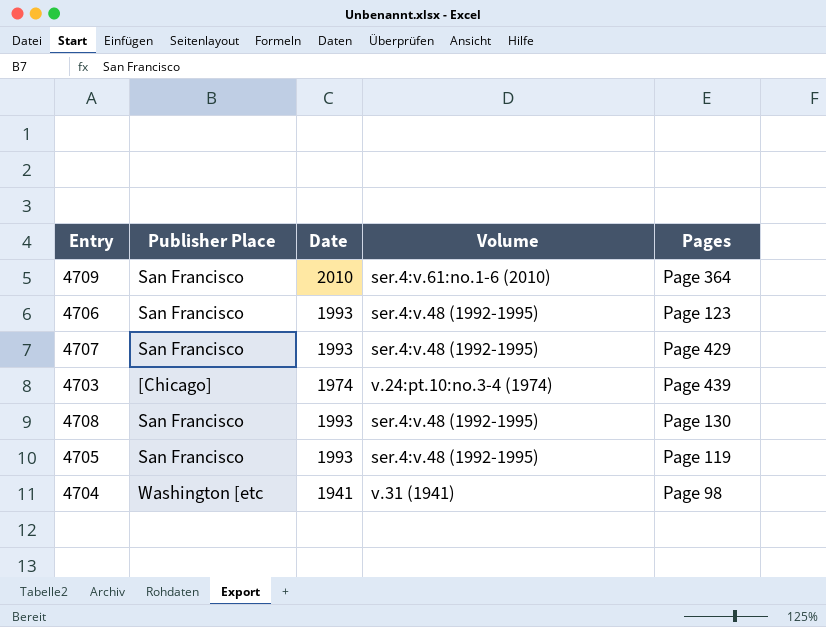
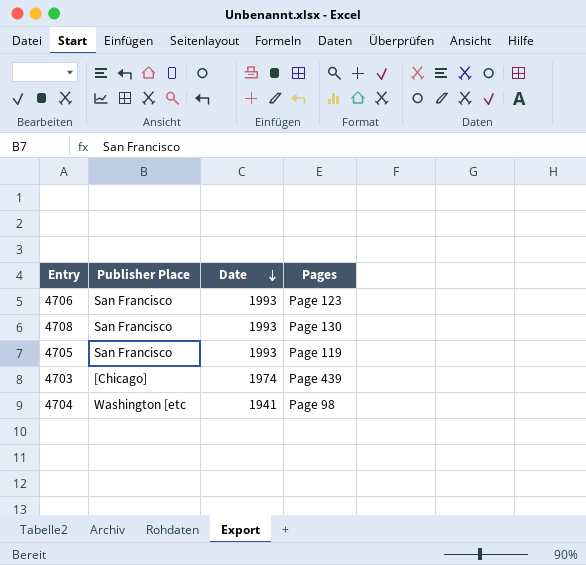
row order: none -> Date descending
column Volume | position: 4 -> none
row 4709: San Francisco | 2010 | ser.4:v.61:no.1-6 (2010) | Page 364 -> none
row 4707: San Francisco | 1993 | ser.4:v.48 (1992-1995) | Page 429 -> none

